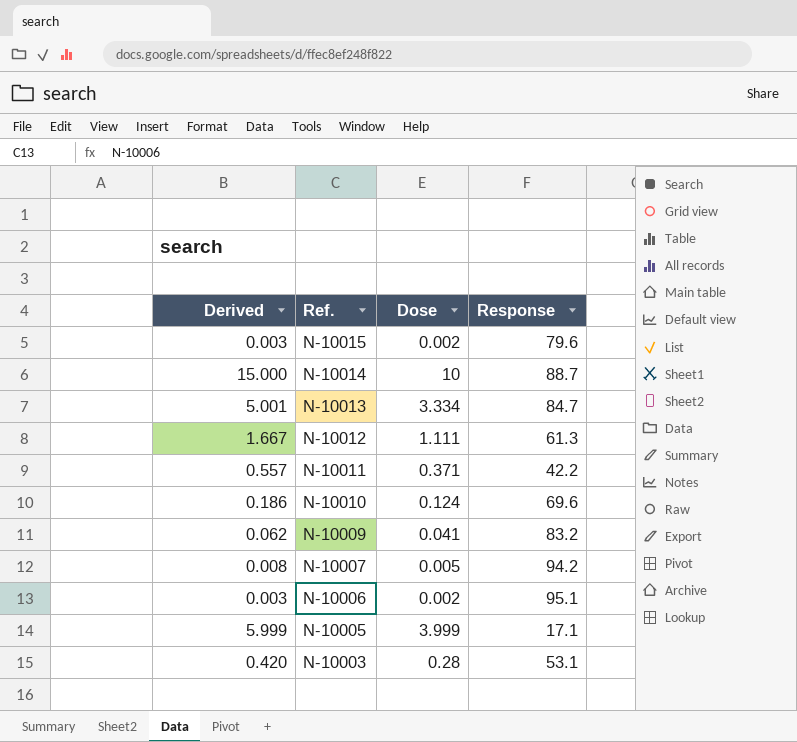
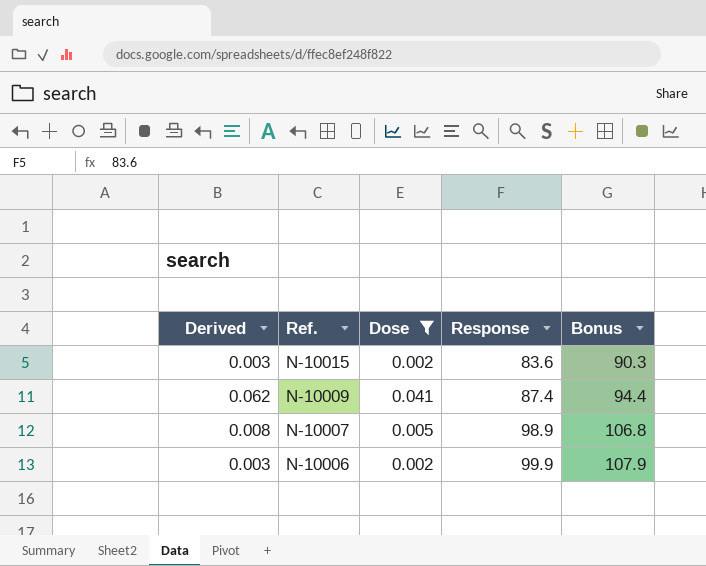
filter: none -> Dose <= 0.041
column Bonus | formula: none -> [Response] * 1.08
N-10015 | Response: 79.6 -> 83.6
N-10009 | Response: 83.2 -> 87.4
N-10007 | Response: 94.2 -> 98.9
N-10006 | Response: 95.1 -> 99.9

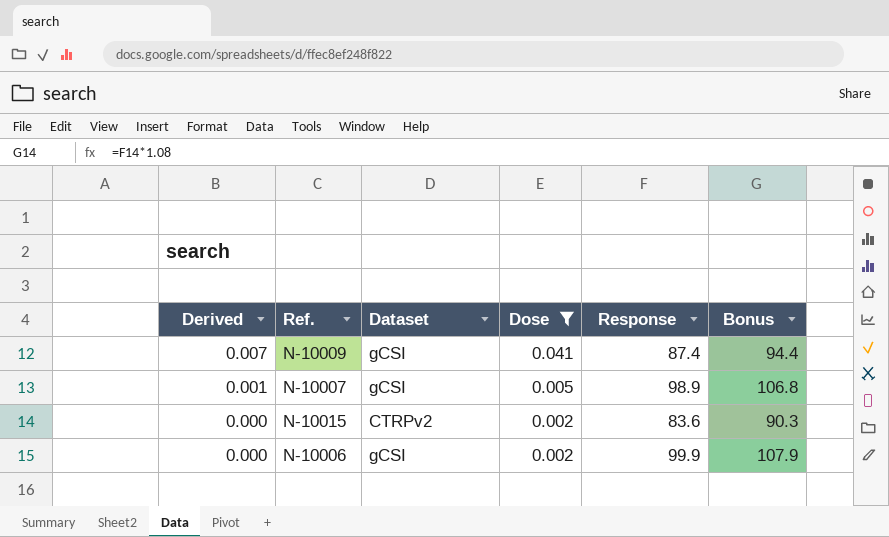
row order: Ref. descending -> Derived descending
column Derived | formula: [Dose] * 1.5 -> [Dose] * 0.18
column Dataset | position: none -> 3

